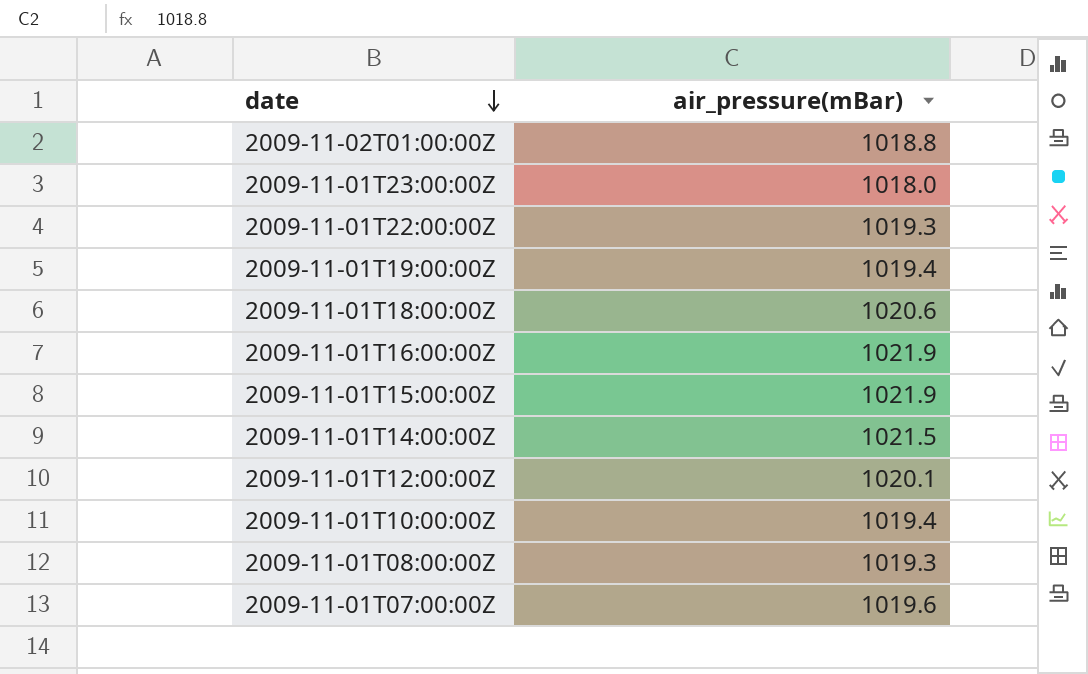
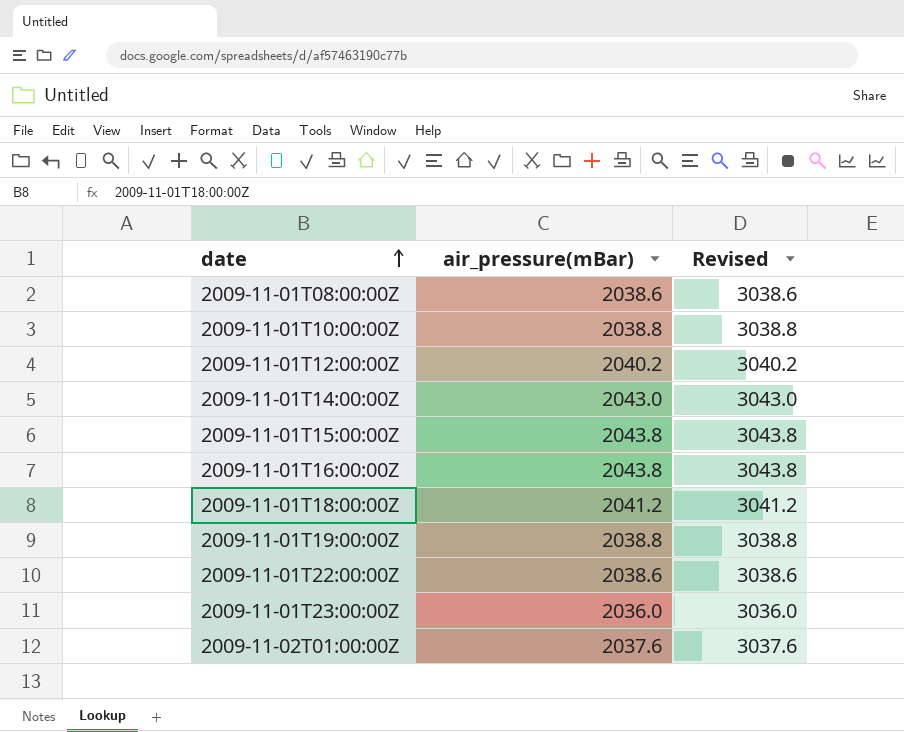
row order: date descending -> date ascending
column Revised | formula: none -> [air_pressure(mBar)] + 1000
row 2009-11-01T07:00:00Z: 1019.6 -> none
2009-11-01T08:00:00Z | air_pressure(mBar): 1019.3 -> 2038.6
2009-11-01T10:00:00Z | air_pressure(mBar): 1019.4 -> 2038.8
2009-11-01T12:00:00Z | air_pressure(mBar): 1020.1 -> 2040.2
2009-11-01T14:00:00Z | air_pressure(mBar): 1021.5 -> 2043.0
2009-11-01T15:00:00Z | air_pressure(mBar): 1021.9 -> 2043.8
2009-11-01T16:00:00Z | air_pressure(mBar): 1021.9 -> 2043.8
2009-11-01T18:00:00Z | air_pressure(mBar): 1020.6 -> 2041.2
2009-11-01T19:00:00Z | air_pressure(mBar): 1019.4 -> 2038.8
2009-11-01T22:00:00Z | air_pressure(mBar): 1019.3 -> 2038.6
2009-11-01T23:00:00Z | air_pressure(mBar): 1018.0 -> 2036.0
2009-11-02T01:00:00Z | air_pressure(mBar): 1018.8 -> 2037.6

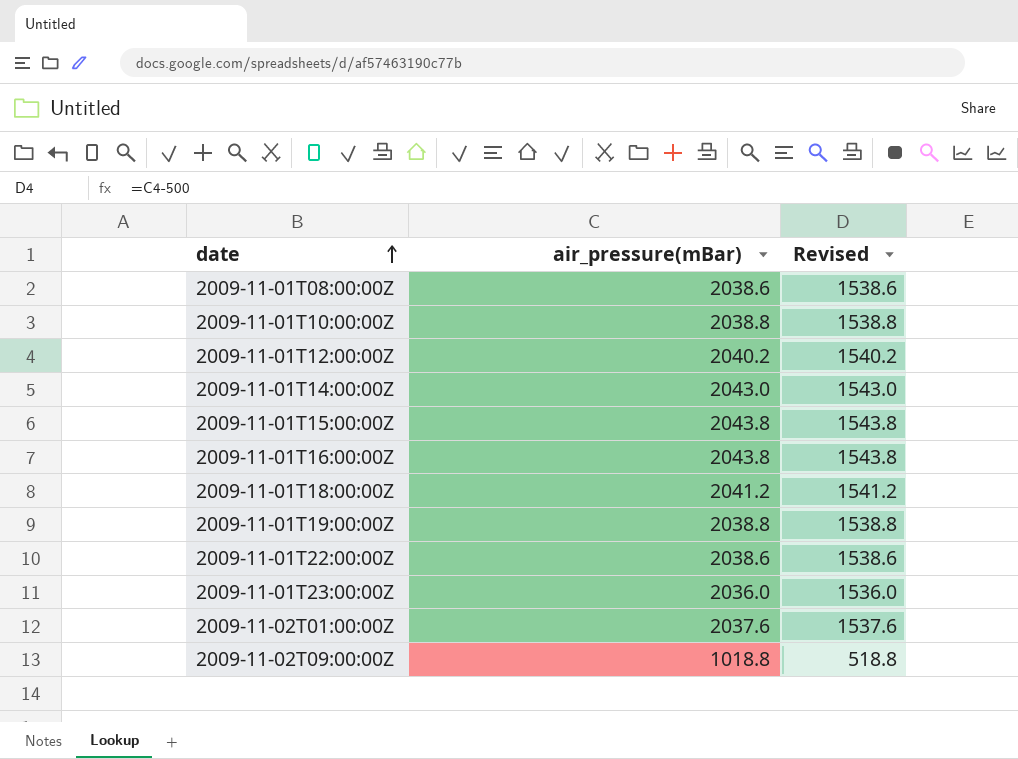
column Revised | formula: [air_pressure(mBar)] + 1000 -> [air_pressure(mBar)] - 500
row 2009-11-02T09:00:00Z: none -> 1018.8 | 518.8

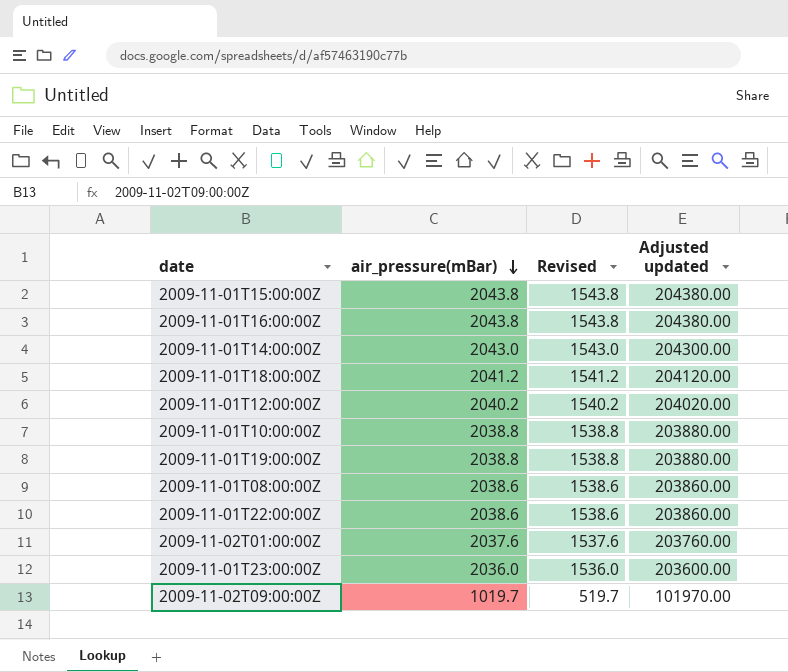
row order: date ascending -> air_pressure(mBar) descending
column Adjusted updated | formula: none -> [air_pressure(mBar)] * 100
2009-11-02T09:00:00Z | air_pressure(mBar): 1018.8 -> 1019.7
2009-11-02T09:00:00Z | Revised: 518.8 -> 519.7

